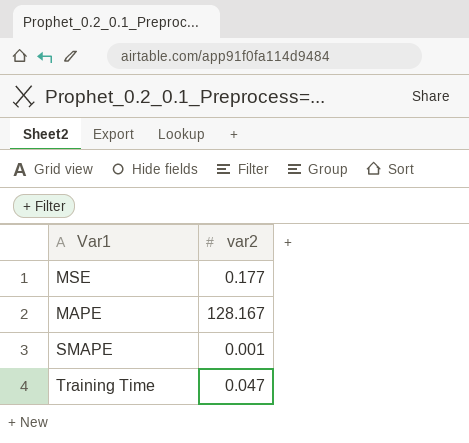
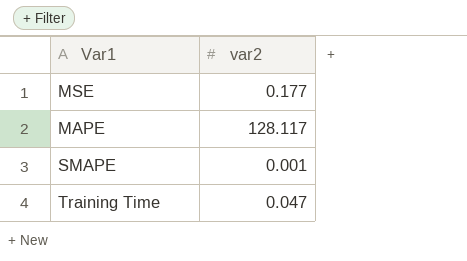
MAPE | var2: 128.167 -> 128.117

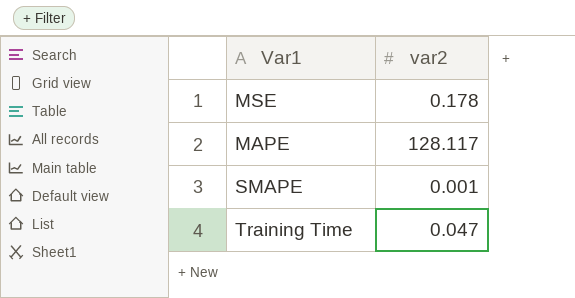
MSE | var2: 0.177 -> 0.178

